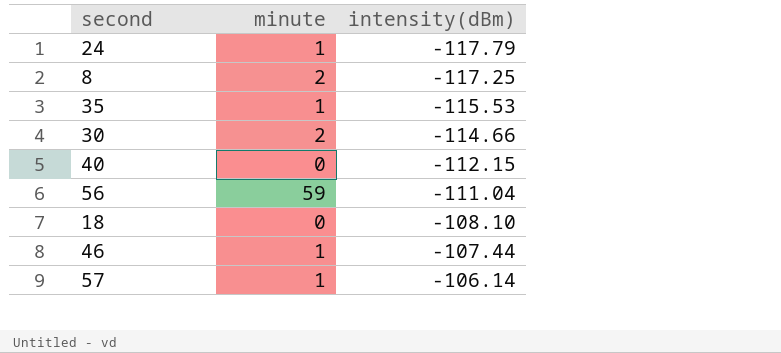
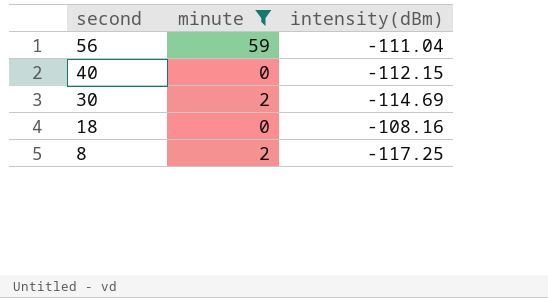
filter: none -> minute != 1
row order: intensity(dBm) ascending -> second descending
30 | intensity(dBm): -114.66 -> -114.69
18 | intensity(dBm): -108.10 -> -108.16

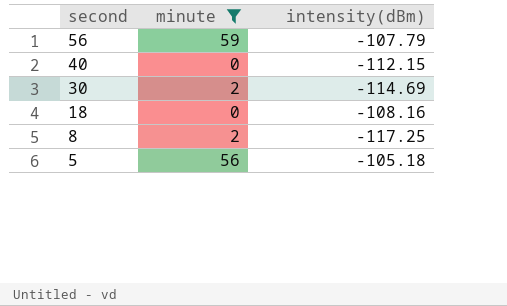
56 | intensity(dBm): -111.04 -> -107.79
row 5: none -> 56 | -105.18

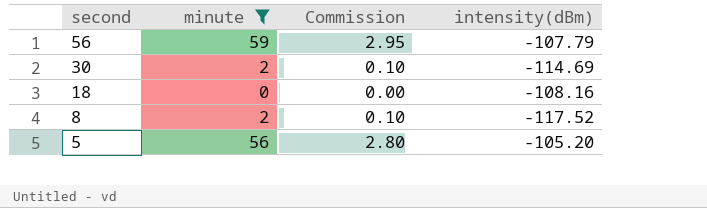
column Commission | formula: none -> [minute] * 0.05
row 40: 0 | -112.15 -> none
8 | intensity(dBm): -117.25 -> -117.52
5 | intensity(dBm): -105.18 -> -105.20

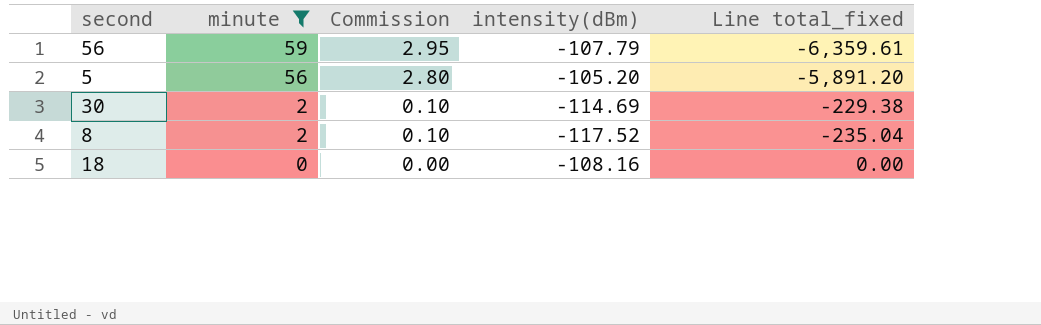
row order: second descending -> minute descending
column Line total_fixed | formula: none -> [minute] * [intensity(dBm)]

